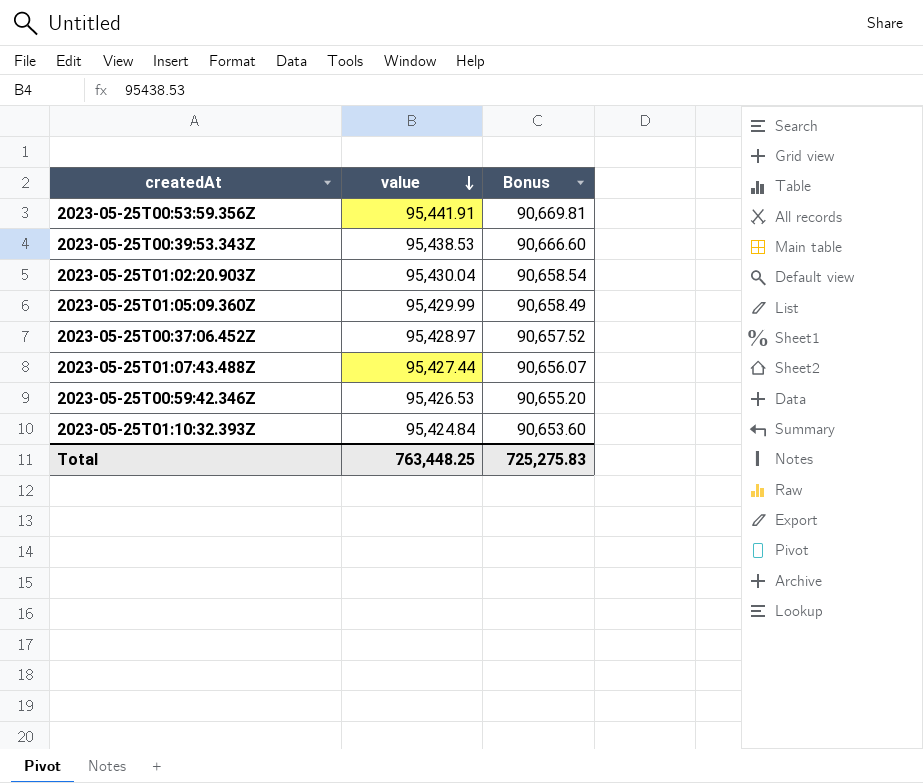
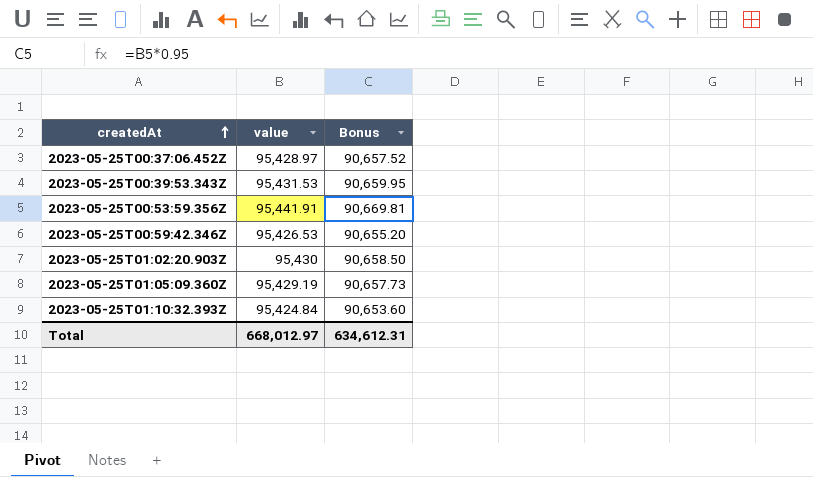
row order: value descending -> createdAt ascending
row 2023-05-25T01:07:43.488Z: 95,427.44 | 90,656.07 -> none
2023-05-25T00:39:53.343Z | value: 95,438.53 -> 95,431.53
2023-05-25T00:39:53.343Z | Bonus: 90,666.60 -> 90,659.95
2023-05-25T01:02:20.903Z | value: 95,430.04 -> 95,430
2023-05-25T01:02:20.903Z | Bonus: 90,658.54 -> 90,658.50
2023-05-25T01:05:09.360Z | value: 95,429.99 -> 95,429.19
2023-05-25T01:05:09.360Z | Bonus: 90,658.49 -> 90,657.73
Total | value: 763,448.25 -> 668,012.97
Total | Bonus: 725,275.83 -> 634,612.31

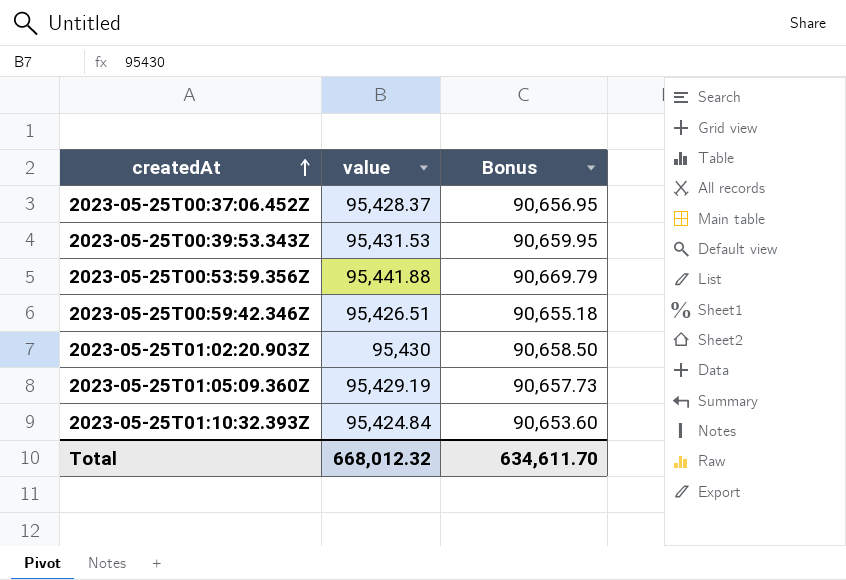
2023-05-25T00:37:06.452Z | value: 95,428.97 -> 95,428.37
2023-05-25T00:37:06.452Z | Bonus: 90,657.52 -> 90,656.95
2023-05-25T00:53:59.356Z | value: 95,441.91 -> 95,441.88
2023-05-25T00:53:59.356Z | Bonus: 90,669.81 -> 90,669.79
2023-05-25T00:59:42.346Z | value: 95,426.53 -> 95,426.51
2023-05-25T00:59:42.346Z | Bonus: 90,655.20 -> 90,655.18
Total | value: 668,012.97 -> 668,012.32
Total | Bonus: 634,612.31 -> 634,611.70

